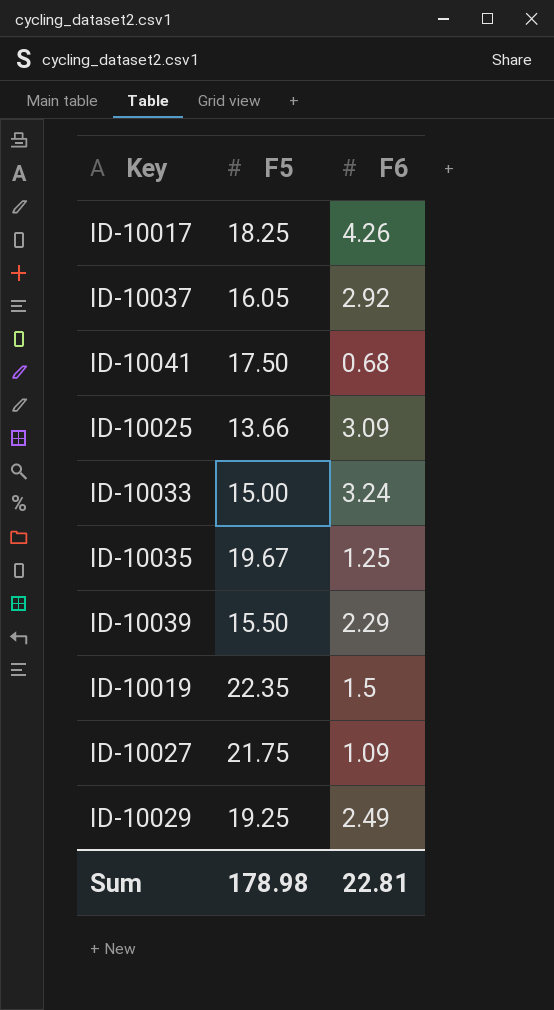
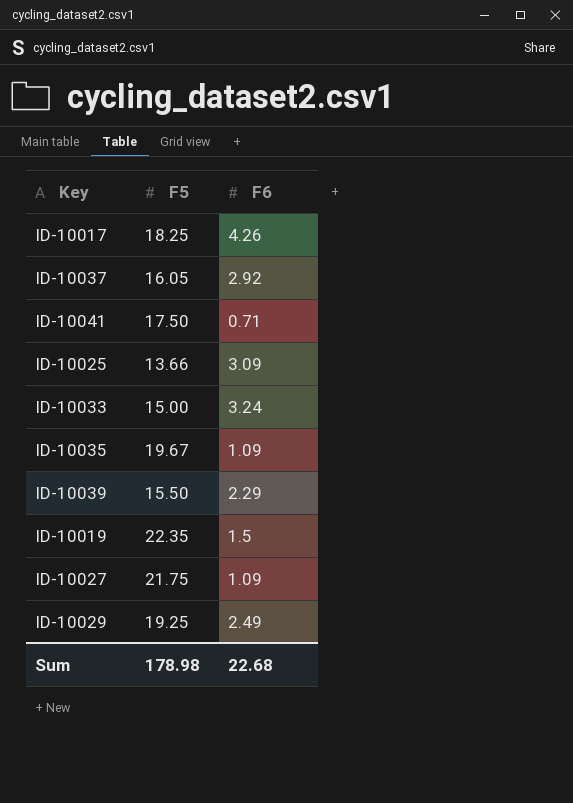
ID-10041 | F6: 0.68 -> 0.71
ID-10035 | F6: 1.25 -> 1.09
Sum | F6: 22.81 -> 22.68

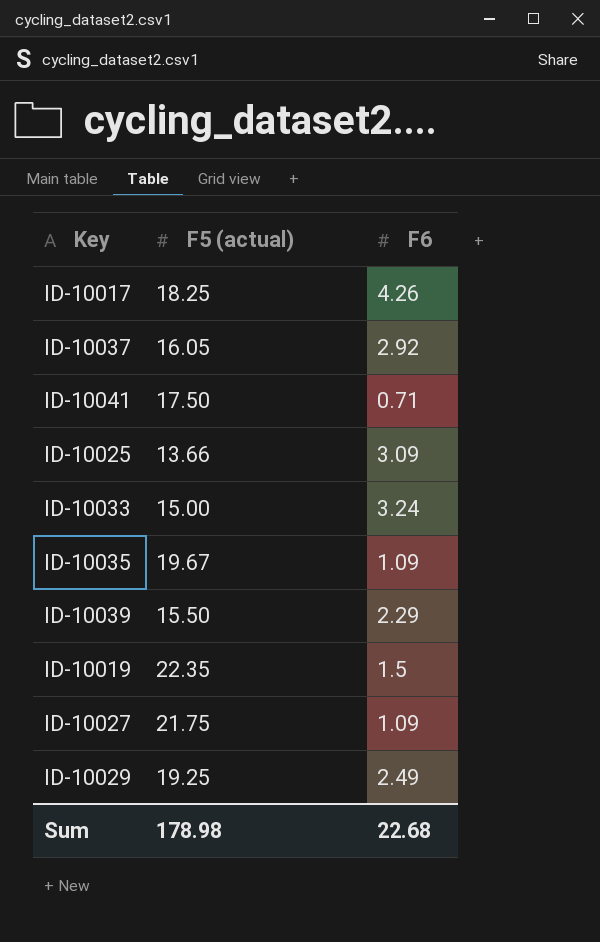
column name: F5 -> F5 (actual)

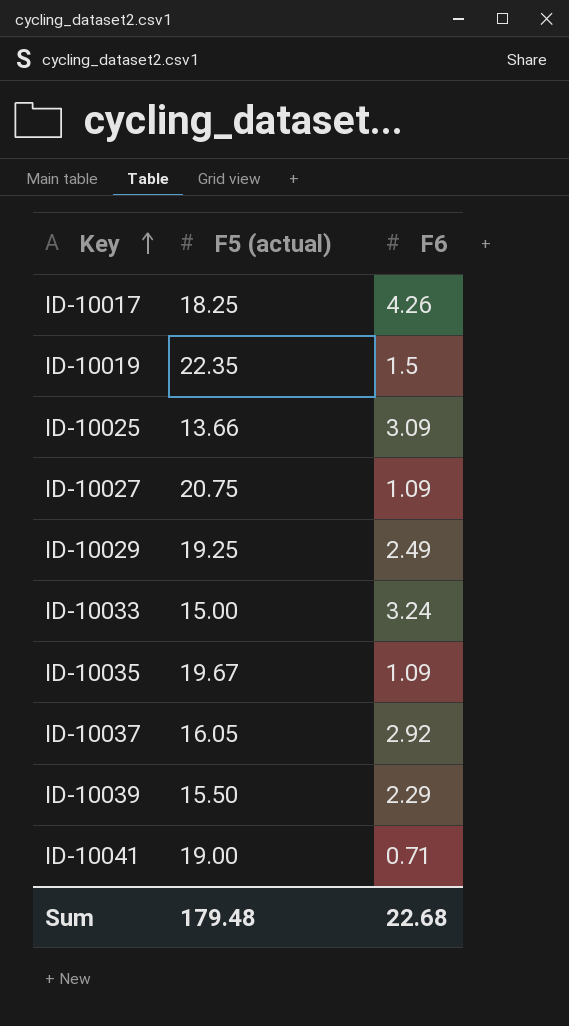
row order: none -> Key ascending
ID-10027 | F5 (actual): 21.75 -> 20.75
ID-10041 | F5 (actual): 17.50 -> 19.00
Sum | F5 (actual): 178.98 -> 179.48

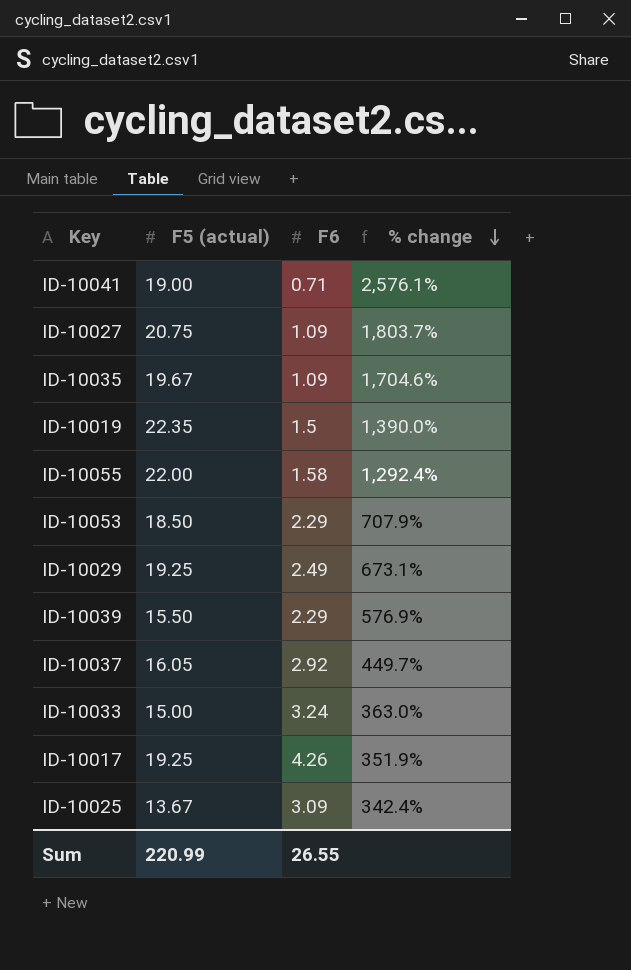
row order: Key ascending -> % change descending
column % change | formula: none -> ([F5 (actual)] - [F6]) / [F6]
row ID-10055: none -> 22.00 | 1.58 | 1,292.4%
row ID-10053: none -> 18.50 | 2.29 | 707.9%
ID-10017 | F5 (actual): 18.25 -> 19.25
ID-10025 | F5 (actual): 13.66 -> 13.67
Sum | F5 (actual): 179.48 -> 220.99
Sum | F6: 22.68 -> 26.55

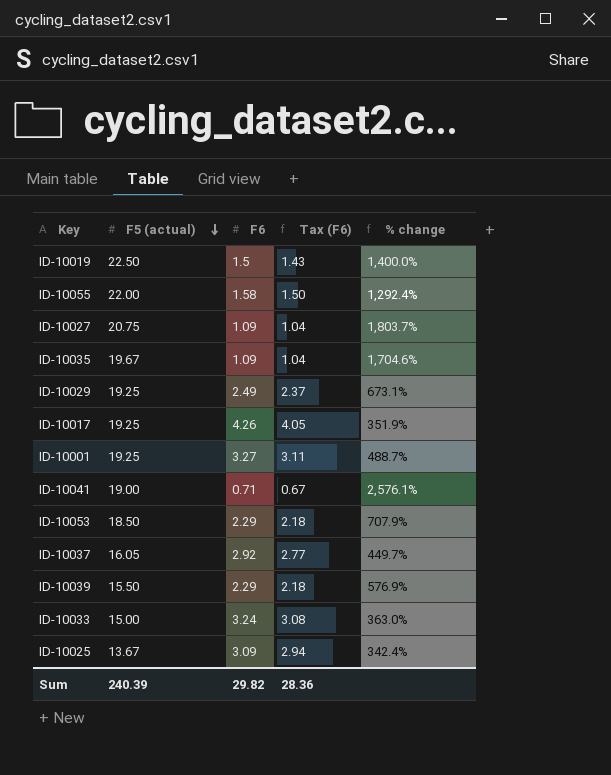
row order: % change descending -> F5 (actual) descending
column Tax (F6) | formula: none -> [F6] * 0.95
ID-10019 | F5 (actual): 22.35 -> 22.50
ID-10019 | % change: 1,390.0% -> 1,400.0%
row ID-10001: none -> 19.25 | 3.27 | 3.11 | 488.7%
Sum | F5 (actual): 220.99 -> 240.39
Sum | F6: 26.55 -> 29.82

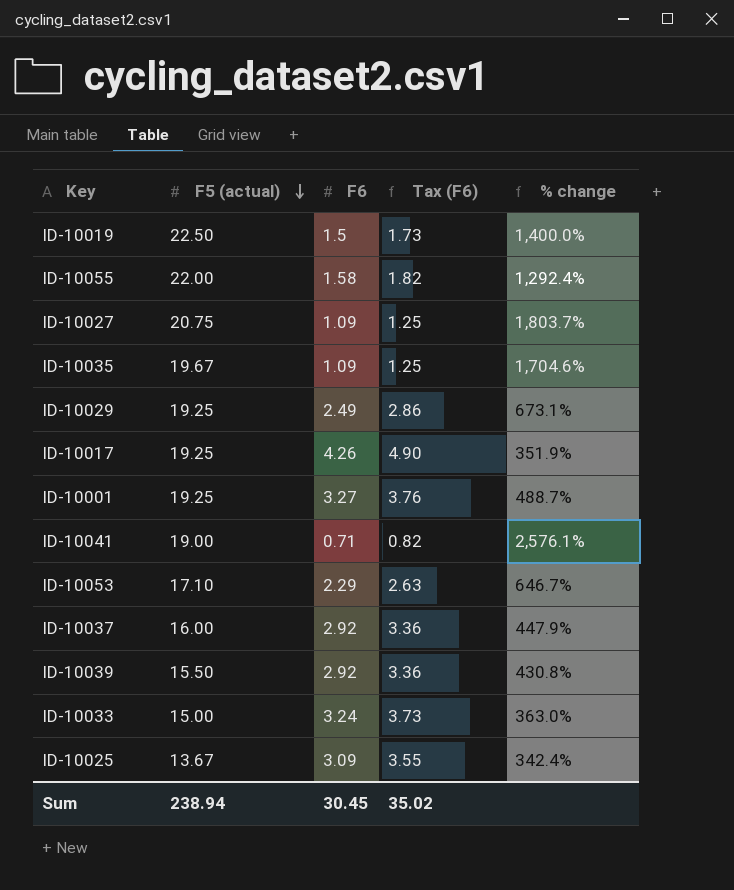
column Tax (F6) | formula: [F6] * 0.95 -> [F6] * 1.15
ID-10053 | F5 (actual): 18.50 -> 17.10
ID-10053 | % change: 707.9% -> 646.7%
ID-10037 | F5 (actual): 16.05 -> 16.00
ID-10037 | % change: 449.7% -> 447.9%
ID-10039 | F6: 2.29 -> 2.92
ID-10039 | % change: 576.9% -> 430.8%
Sum | F5 (actual): 240.39 -> 238.94
Sum | F6: 29.82 -> 30.45
Sum | Tax (F6): 28.36 -> 35.02

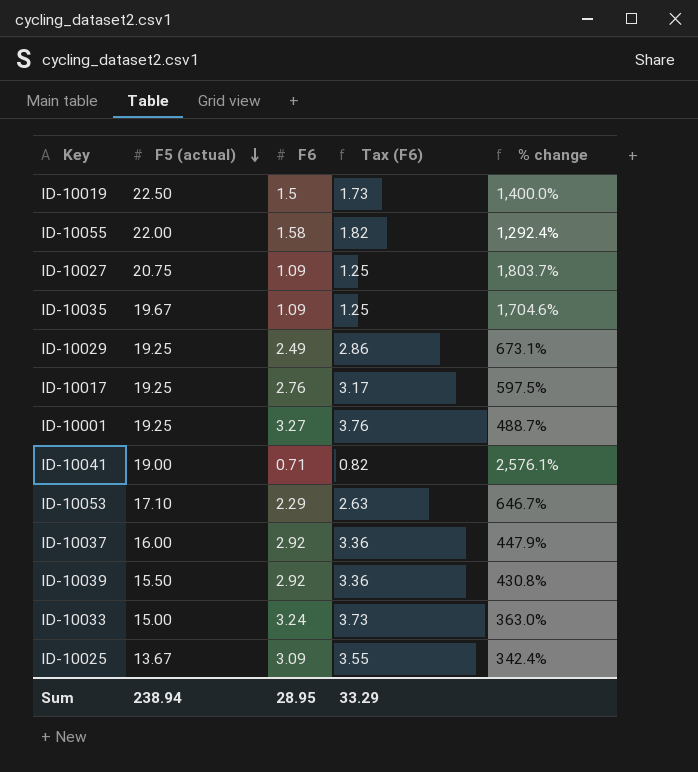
ID-10017 | F6: 4.26 -> 2.76
ID-10017 | Tax (F6): 4.90 -> 3.17
ID-10017 | % change: 351.9% -> 597.5%
Sum | F6: 30.45 -> 28.95
Sum | Tax (F6): 35.02 -> 33.29

